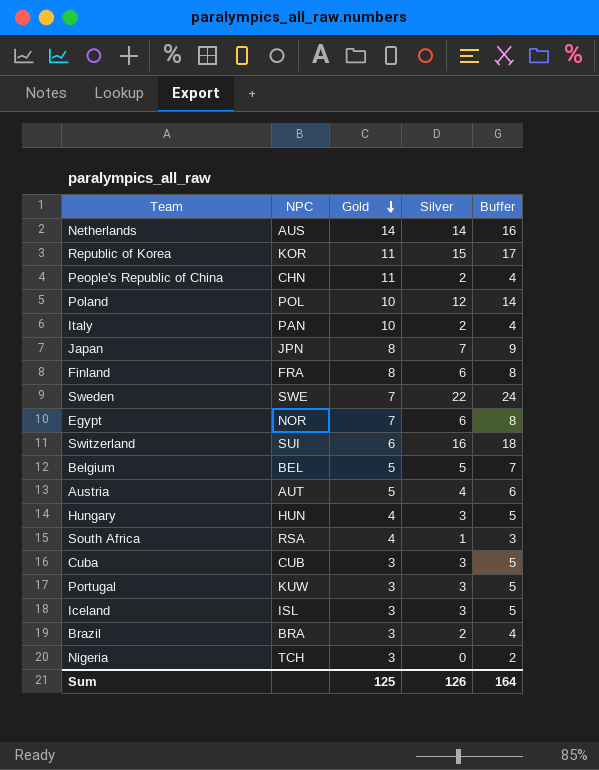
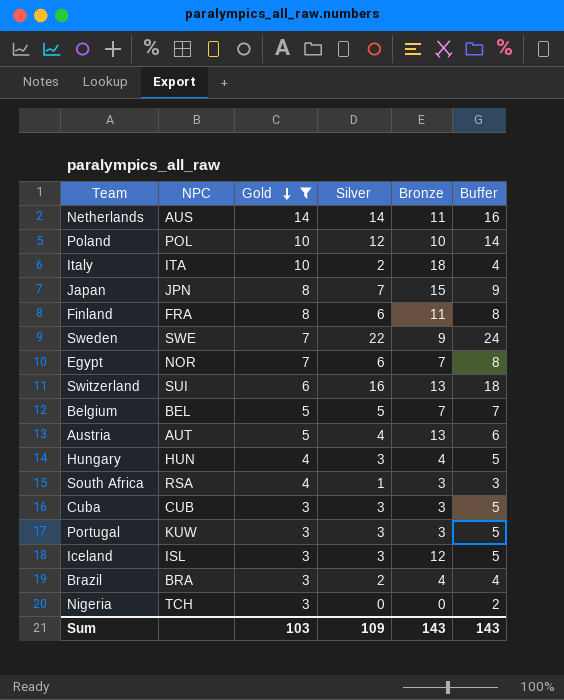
filter: none -> Gold != 11
column Bronze | position: none -> 5
Italy | NPC: PAN -> ITA
Sum | Gold: 125 -> 103
Sum | Silver: 126 -> 109
Sum | Buffer: 164 -> 143

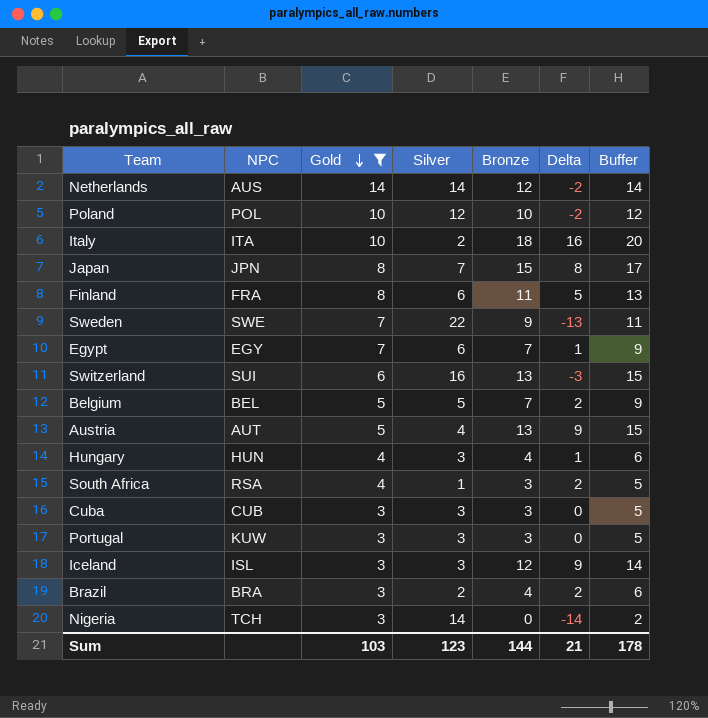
column Delta | formula: none -> [Bronze] - [Silver]
column Buffer | formula: [Silver] + 2 -> [Bronze] + 2
Netherlands | Bronze: 11 -> 12
Egypt | NPC: NOR -> EGY
Nigeria | Silver: 0 -> 14
Sum | Silver: 109 -> 123
Sum | Bronze: 143 -> 144
Sum | Buffer: 143 -> 178

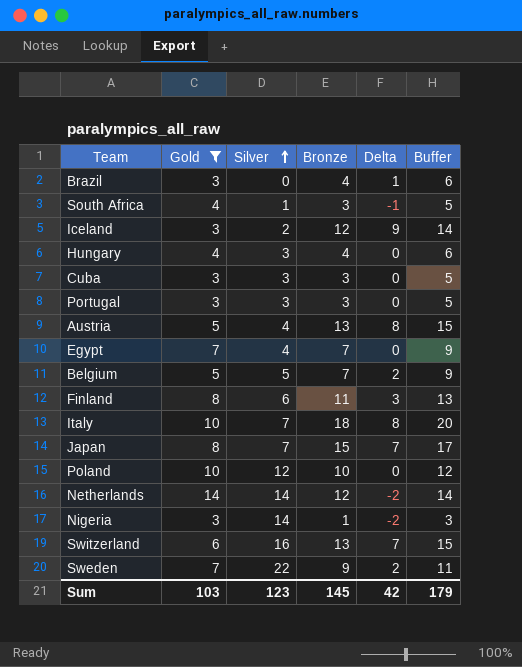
row order: Gold descending -> Silver ascending
column NPC | position: 2 -> none
column Delta | formula: [Bronze] - [Silver] -> [Bronze] - [Gold]
Brazil | Silver: 2 -> 0
Iceland | Silver: 3 -> 2
Egypt | Silver: 6 -> 4
Italy | Silver: 2 -> 7
Nigeria | Bronze: 0 -> 1
Nigeria | Buffer: 2 -> 3
Sum | Bronze: 144 -> 145
Sum | Delta: 21 -> 42
Sum | Buffer: 178 -> 179

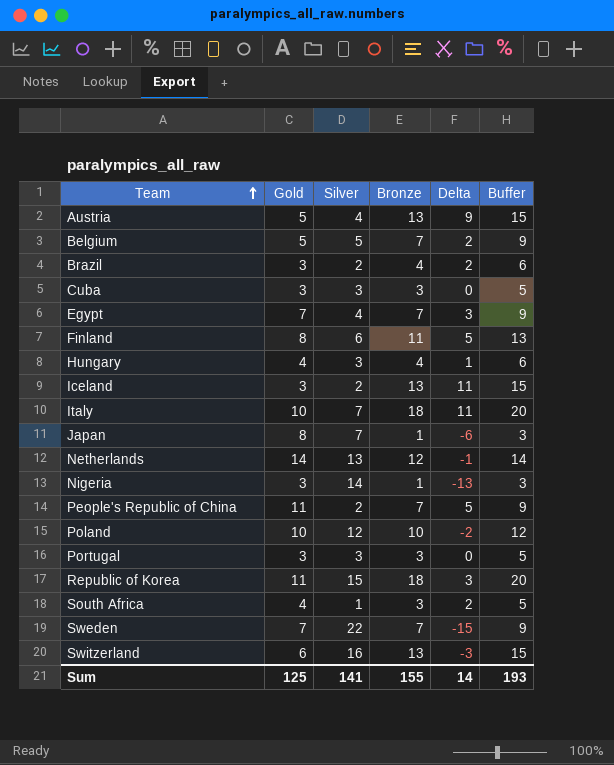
filter: Gold != 11 -> none
row order: Silver ascending -> Team ascending
column Delta | formula: [Bronze] - [Gold] -> [Bronze] - [Silver]
Brazil | Silver: 0 -> 2
Iceland | Bronze: 12 -> 13
Iceland | Buffer: 14 -> 15
Japan | Bronze: 15 -> 1
Japan | Buffer: 17 -> 3
Netherlands | Silver: 14 -> 13
Sweden | Bronze: 9 -> 7
Sweden | Buffer: 11 -> 9
Sum | Gold: 103 -> 125
Sum | Silver: 123 -> 141
Sum | Bronze: 145 -> 155
Sum | Delta: 42 -> 14
Sum | Buffer: 179 -> 193

